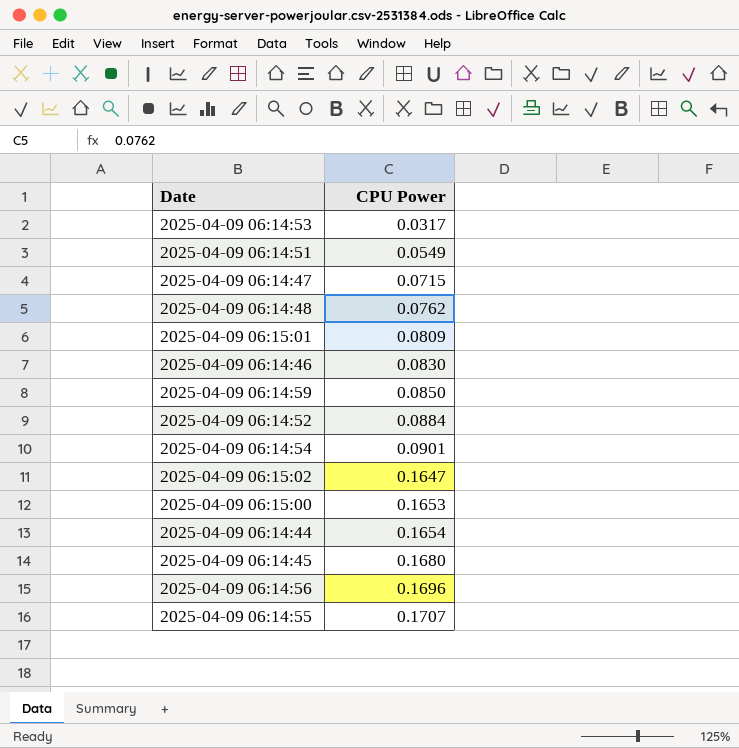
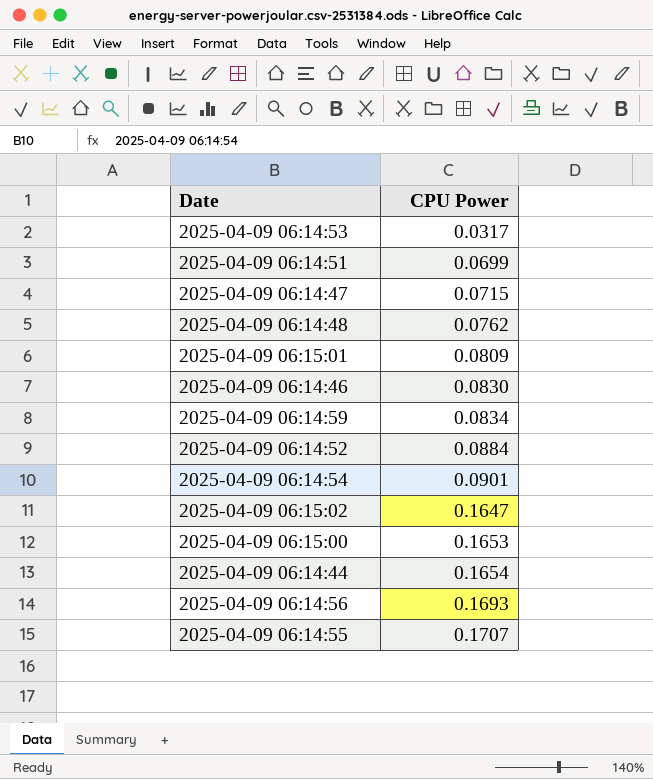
row 2025-04-09 06:14:45: 0.1680 -> none
2025-04-09 06:14:51 | CPU Power: 0.0549 -> 0.0699
2025-04-09 06:14:59 | CPU Power: 0.0850 -> 0.0834
2025-04-09 06:14:56 | CPU Power: 0.1696 -> 0.1693

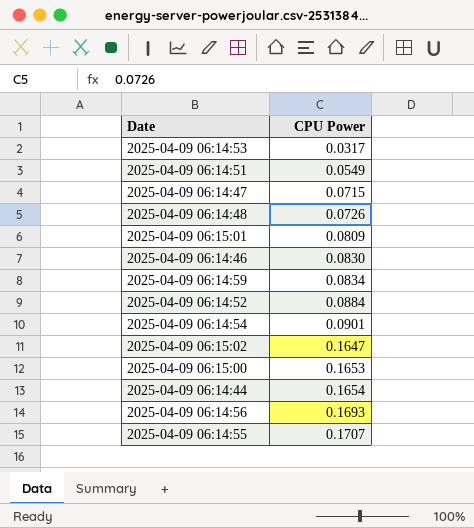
2025-04-09 06:14:51 | CPU Power: 0.0699 -> 0.0549
2025-04-09 06:14:48 | CPU Power: 0.0762 -> 0.0726

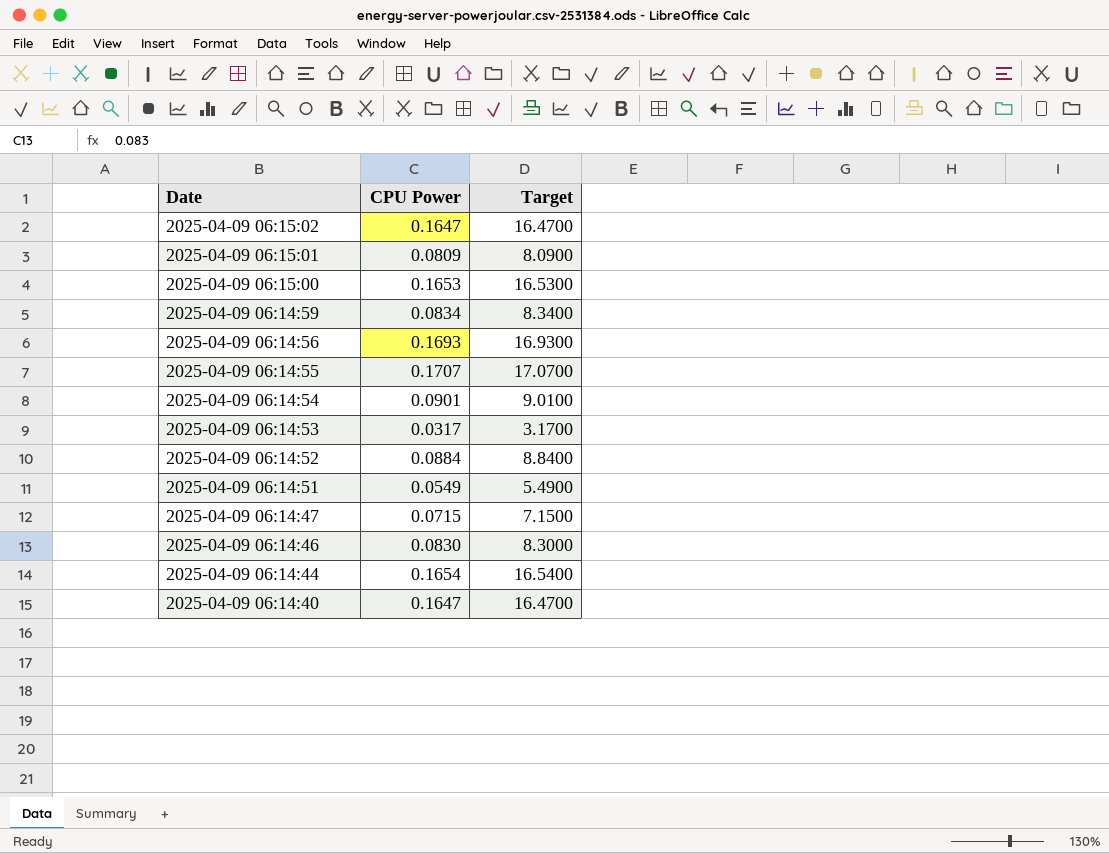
row order: CPU Power ascending -> Date descending
column Target | formula: none -> [CPU Power] * 100
row 2025-04-09 06:14:48: 0.0726 -> none
row 2025-04-09 06:14:40: none -> 0.1647 | 16.4700

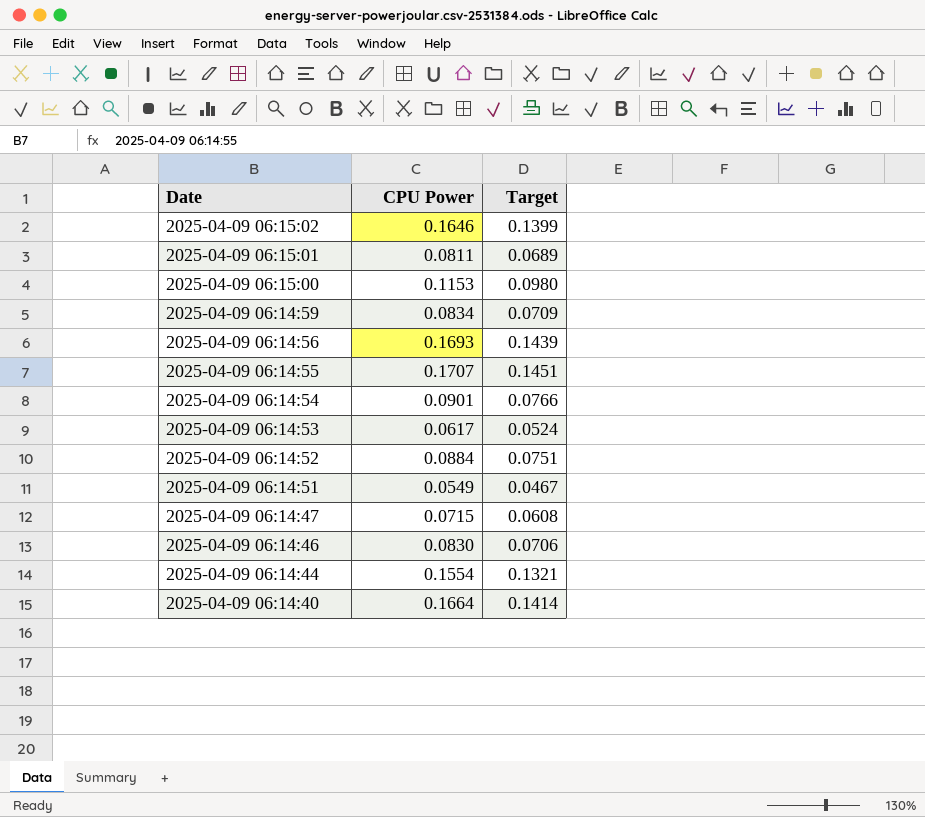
column Target | formula: [CPU Power] * 100 -> [CPU Power] * 0.85
2025-04-09 06:15:02 | CPU Power: 0.1647 -> 0.1646
2025-04-09 06:15:01 | CPU Power: 0.0809 -> 0.0811
2025-04-09 06:15:00 | CPU Power: 0.1653 -> 0.1153
2025-04-09 06:14:53 | CPU Power: 0.0317 -> 0.0617
2025-04-09 06:14:44 | CPU Power: 0.1654 -> 0.1554
2025-04-09 06:14:40 | CPU Power: 0.1647 -> 0.1664

